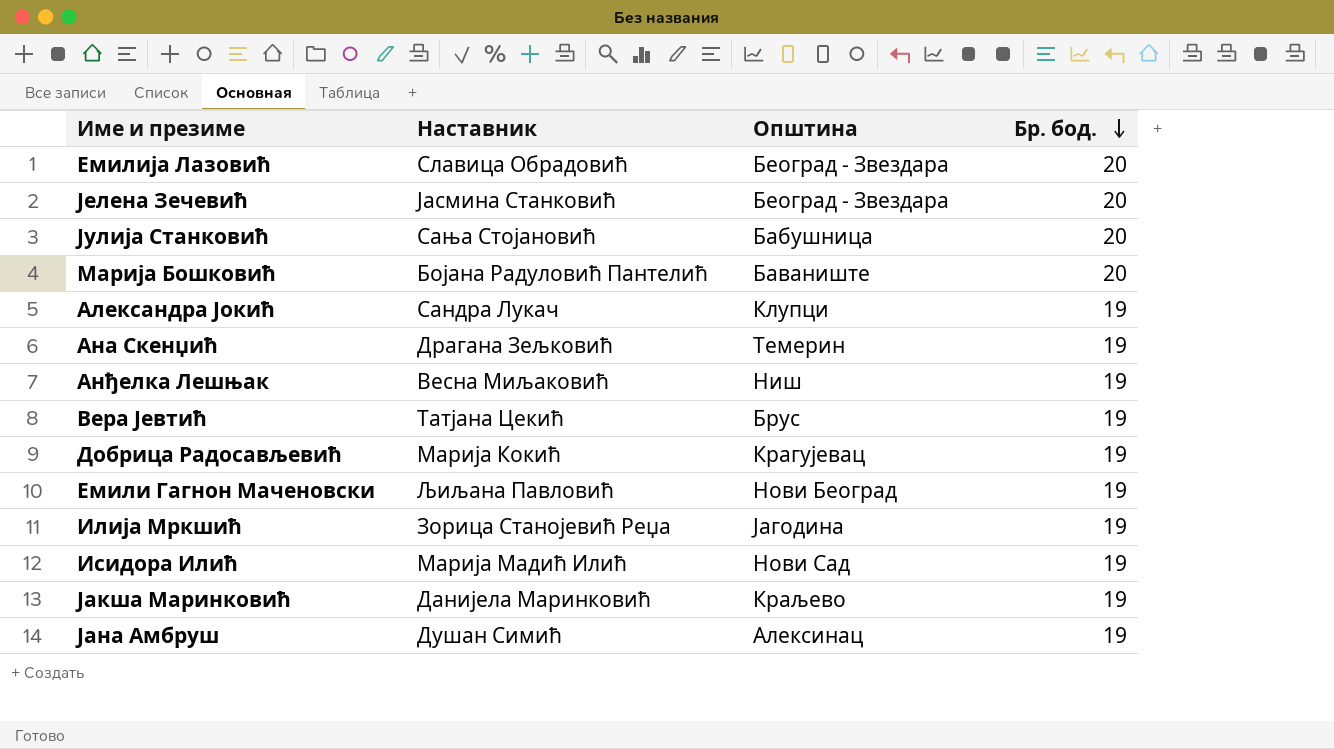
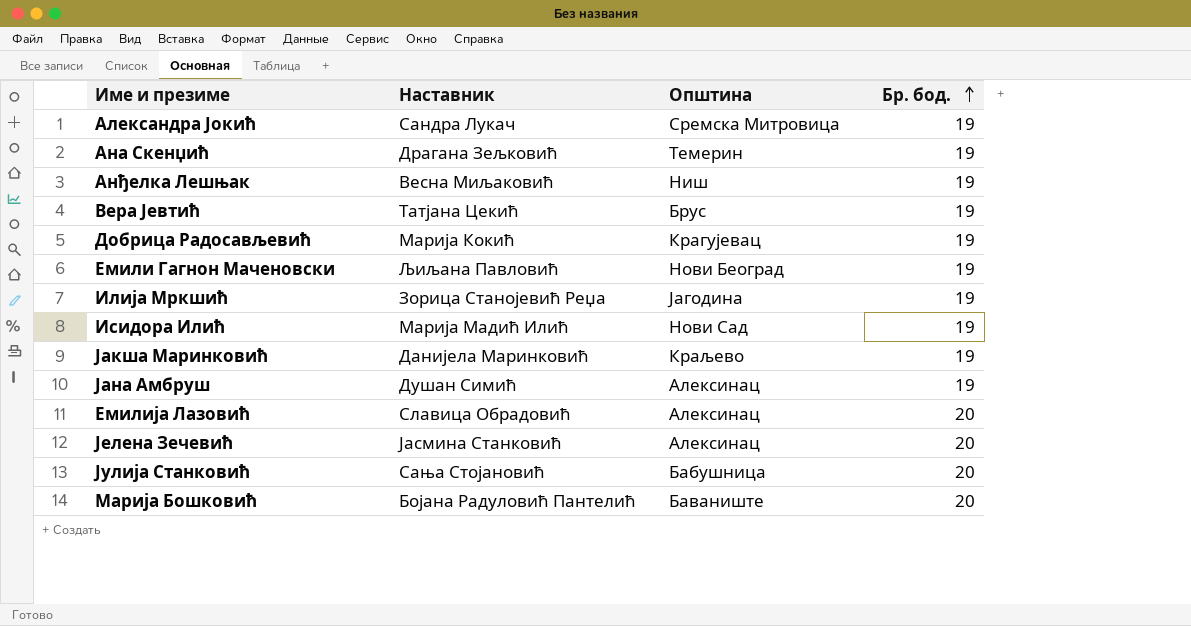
row order: Бр. бод. descending -> Бр. бод. ascending
Александра Јокић | Општина: Клупци -> Сремска Митровица
Емилија Лазовић | Општина: Београд - Звездара -> Алексинац
Јелена Зечевић | Општина: Београд - Звездара -> Алексинац

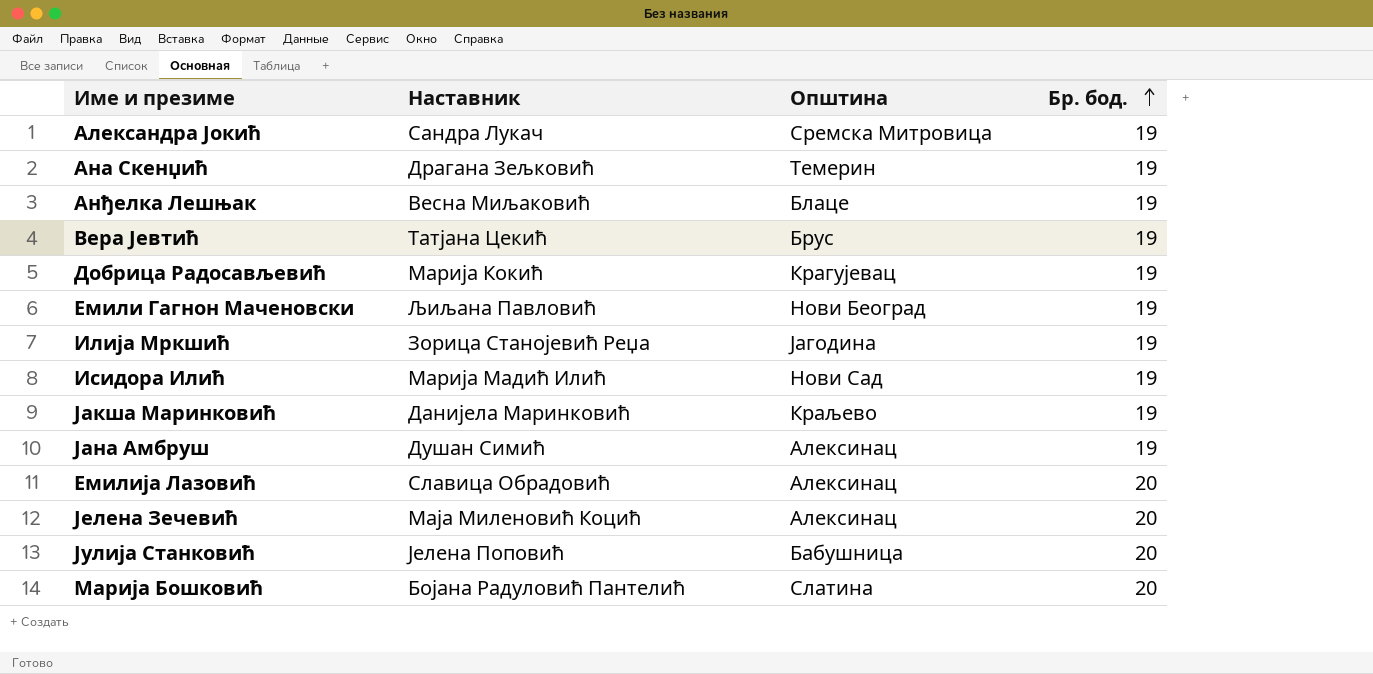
Анђелка Лешњак | Општина: Ниш -> Блаце
Јелена Зечевић | Наставник: Јасмина Станковић -> Маја Миленовић Коцић
Јулија Станковић | Наставник: Сања Стојановић -> Јелена Поповић
Марија Бошковић | Општина: Баваниште -> Слатина

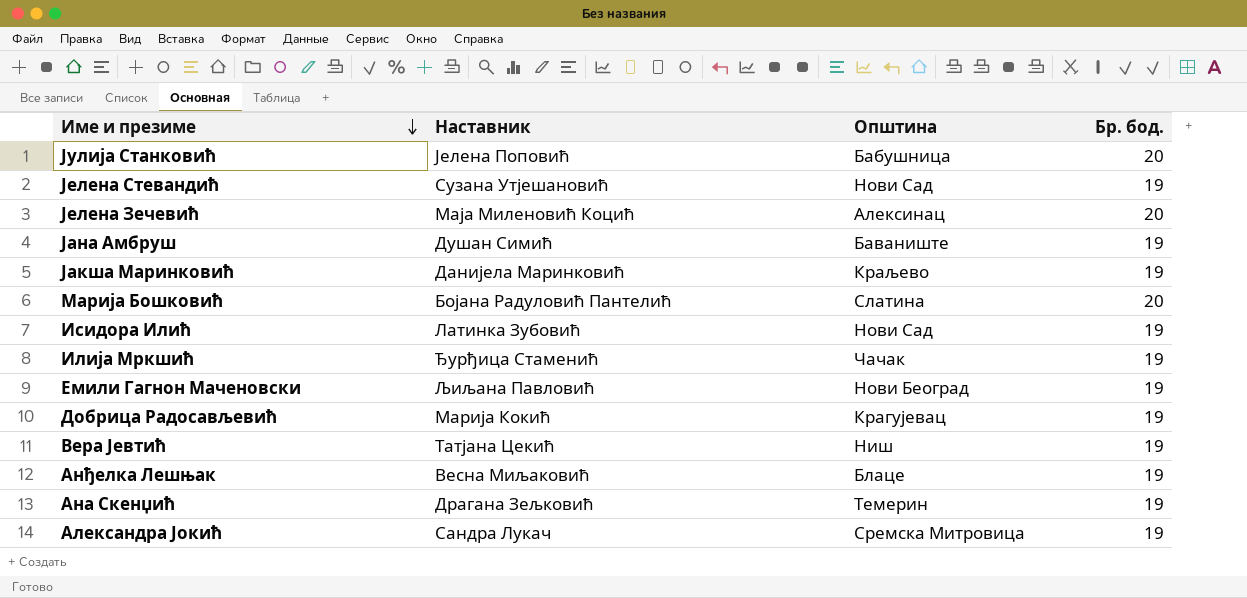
row order: Бр. бод. ascending -> Име и презиме descending
row Емилија Лазовић: Славица Обрадовић | Алексинац | 20 -> none
row Јелена Стевандић: none -> Сузана Утјешановић | Нови Сад | 19
Јана Амбруш | Општина: Алексинац -> Баваниште
Исидора Илић | Наставник: Марија Мадић Илић -> Латинка Зубовић
Илија Мркшић | Наставник: Зорица Станојевић Реџа -> Ђурђица Стаменић
Илија Мркшић | Општина: Јагодина -> Чачак
Вера Јевтић | Општина: Брус -> Ниш

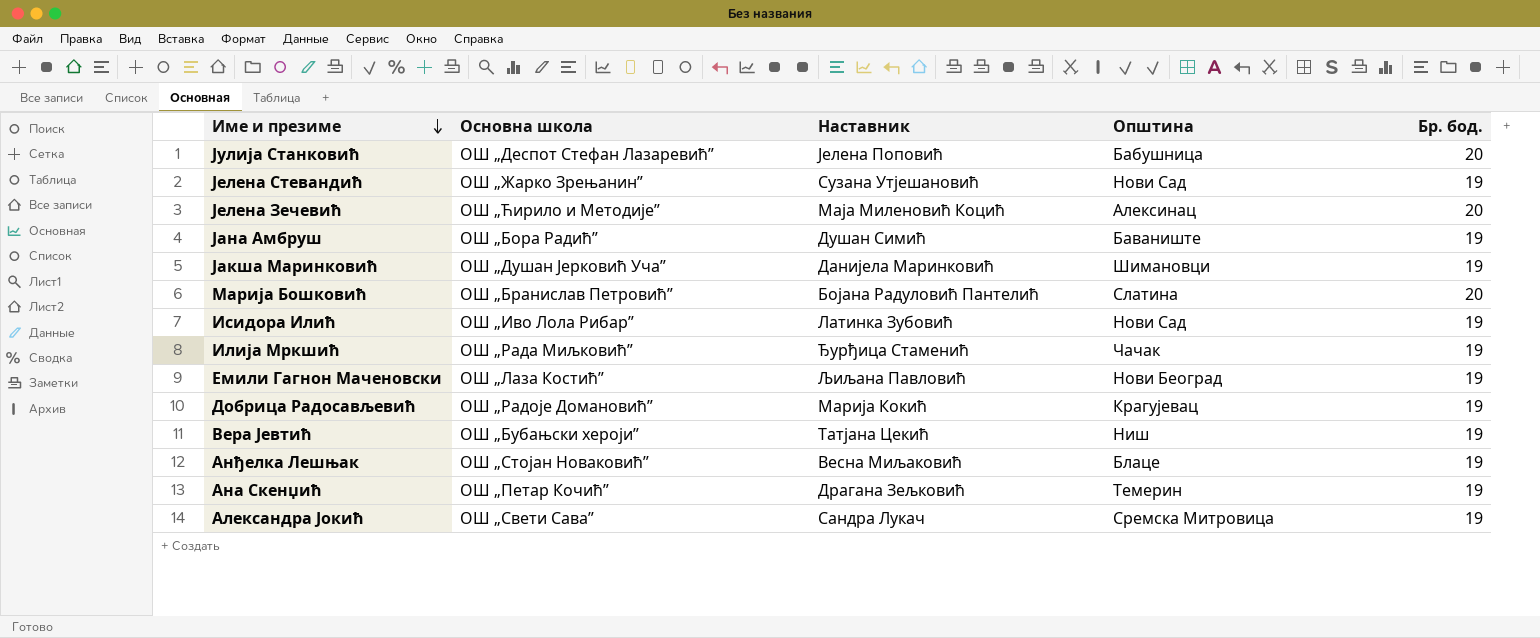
column Основна школа | position: none -> 2
Јакша Маринковић | Општина: Краљево -> Шимановци

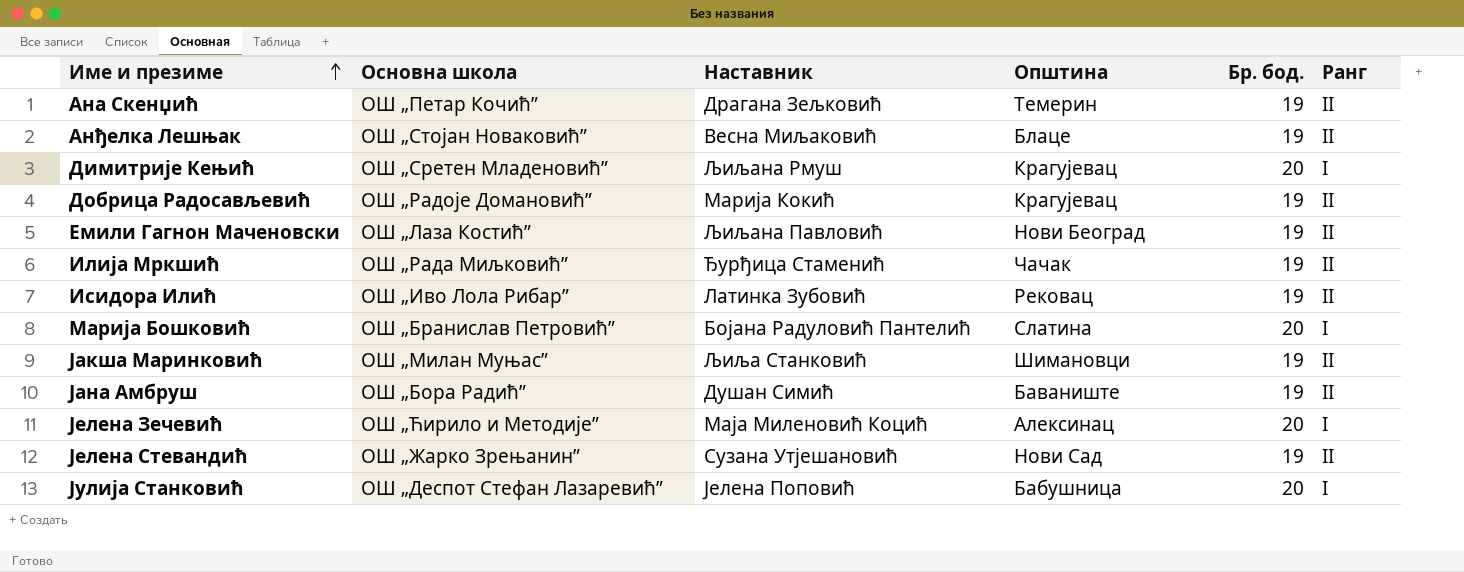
row order: Име и презиме descending -> Име и презиме ascending
column Ранг | position: none -> 6
row Вера Јевтић: ОШ „Бубањски хероји” | Татјана Цекић | Ниш | 19 -> none
row Александра Јокић: ОШ „Свети Сава” | Сандра Лукач | Сремска Митровица | 19 -> none
row Димитрије Кењић: none -> ОШ „Сретен Младеновић” | Љиљана Рмуш | Крагујевац | 20 | I
Исидора Илић | Општина: Нови Сад -> Рековац
Јакша Маринковић | Основна школа: ОШ „Душан Јерковић Уча” -> ОШ „Милан Муњас”
Јакша Маринковић | Наставник: Данијела Маринковић -> Љиља Станковић

